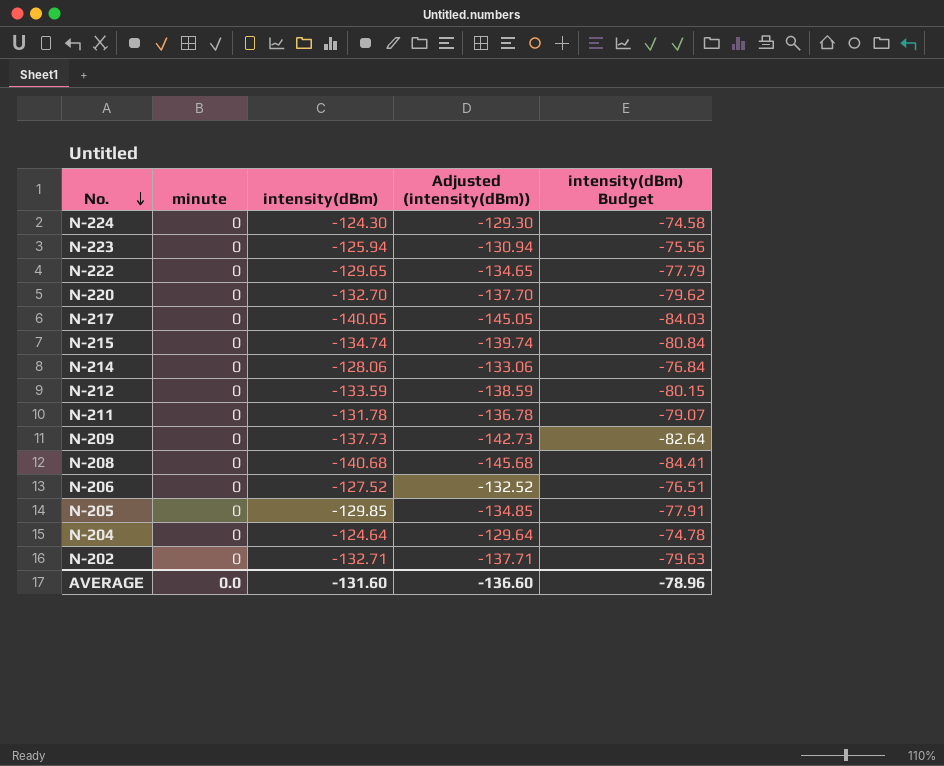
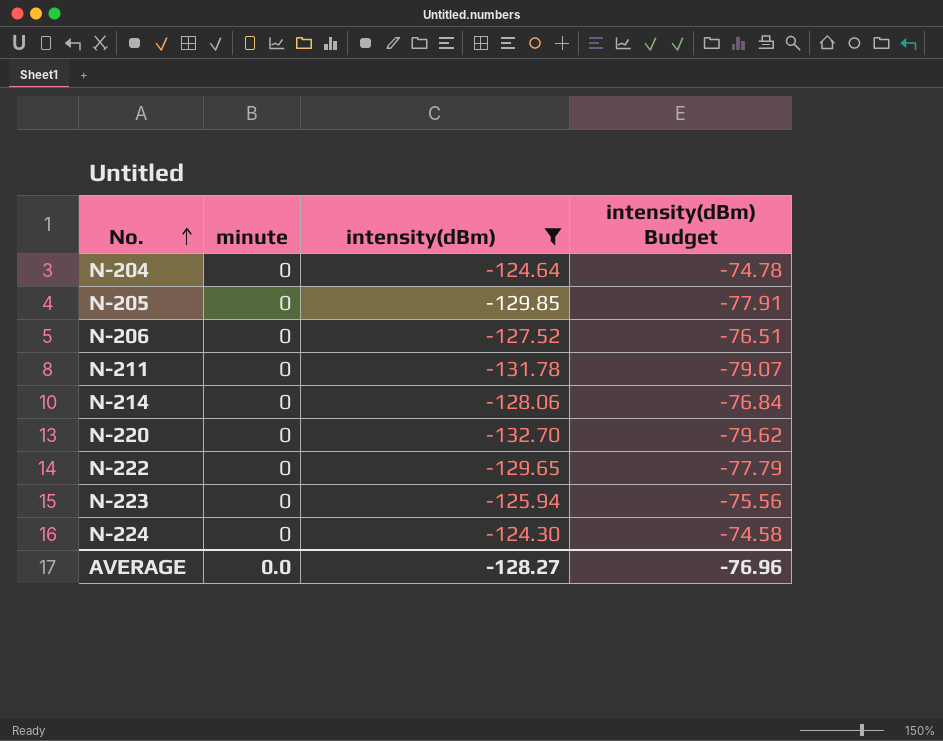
filter: none -> intensity(dBm) >= -132.70
row order: No. descending -> No. ascending
column Adjusted (intensity(dBm)) | formula: [intensity(dBm)] - 5 -> none
AVERAGE | intensity(dBm): -131.60 -> -128.27
AVERAGE | intensity(dBm) Budget: -78.96 -> -76.96

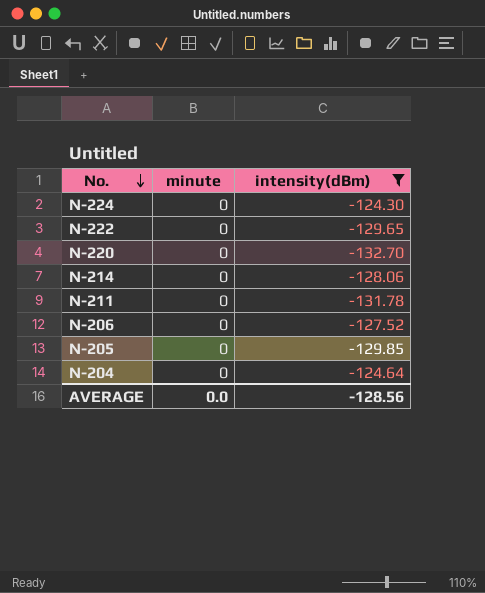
row order: No. ascending -> No. descending
column intensity(dBm) Budget | formula: [intensity(dBm)] * 0.6 -> none
row N-223: 0 | -125.94 | -75.56 -> none
AVERAGE | intensity(dBm): -128.27 -> -128.56

